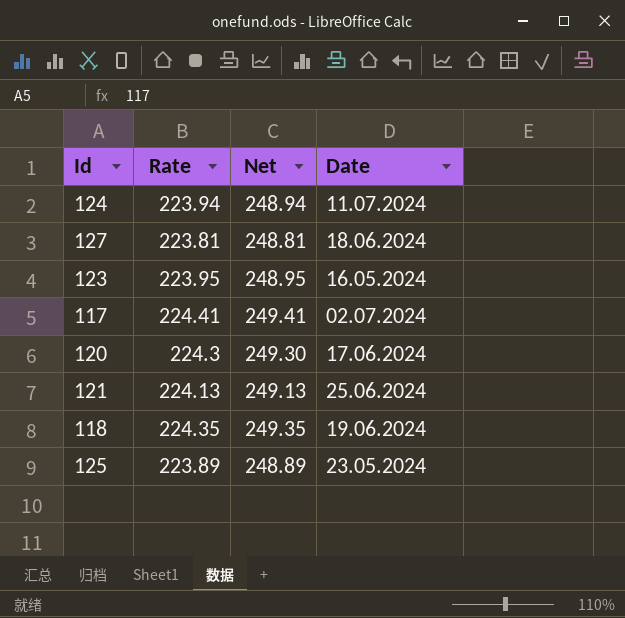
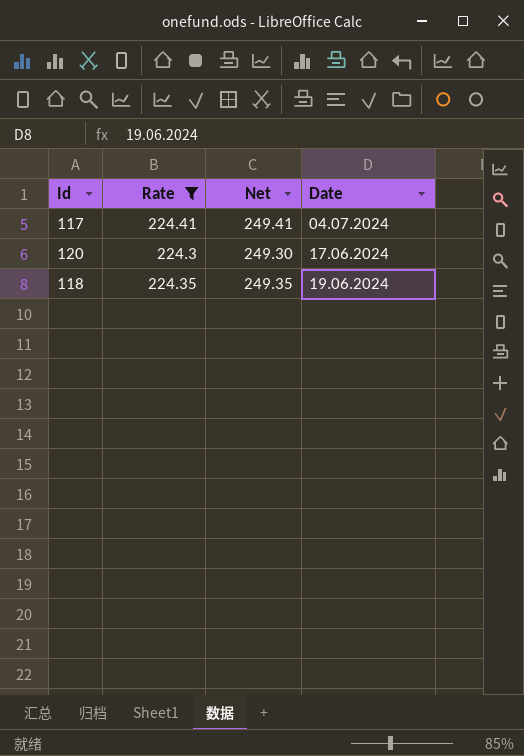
filter: none -> Rate >= 224.3
117 | Date: 02.07.2024 -> 04.07.2024

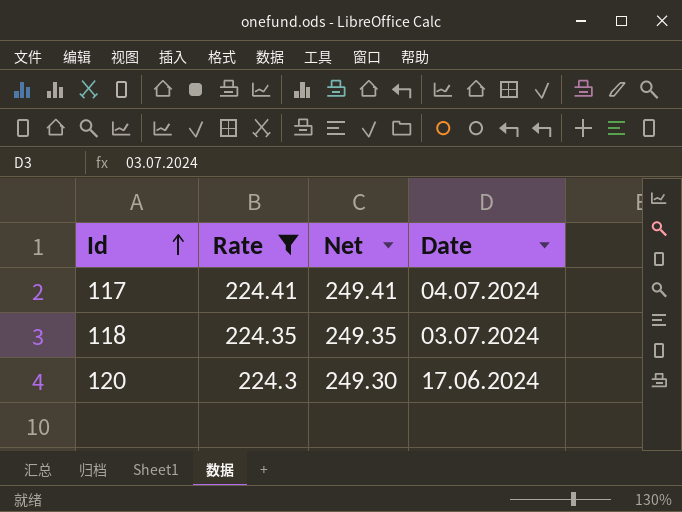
row order: none -> Id ascending
118 | Date: 19.06.2024 -> 03.07.2024

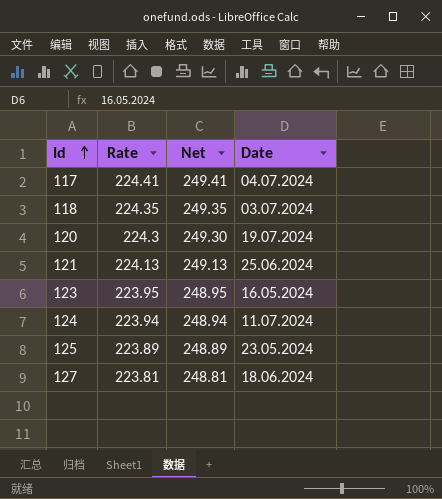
filter: Rate >= 224.3 -> none
120 | Date: 17.06.2024 -> 19.07.2024

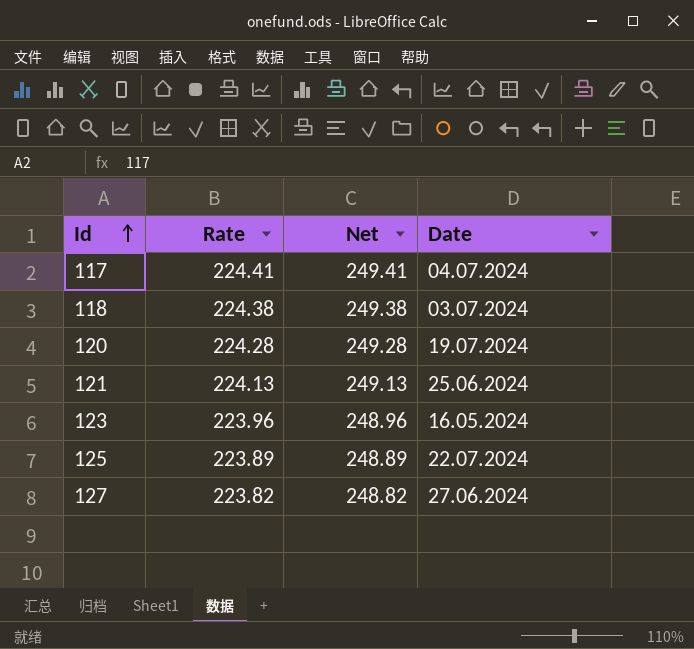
row 124: 223.94 | 248.94 | 11.07.2024 -> none
118 | Rate: 224.35 -> 224.38
118 | Net: 249.35 -> 249.38
120 | Rate: 224.3 -> 224.28
120 | Net: 249.30 -> 249.28
123 | Rate: 223.95 -> 223.96
123 | Net: 248.95 -> 248.96
125 | Date: 23.05.2024 -> 22.07.2024
127 | Rate: 223.81 -> 223.82
127 | Net: 248.81 -> 248.82
127 | Date: 18.06.2024 -> 27.06.2024

